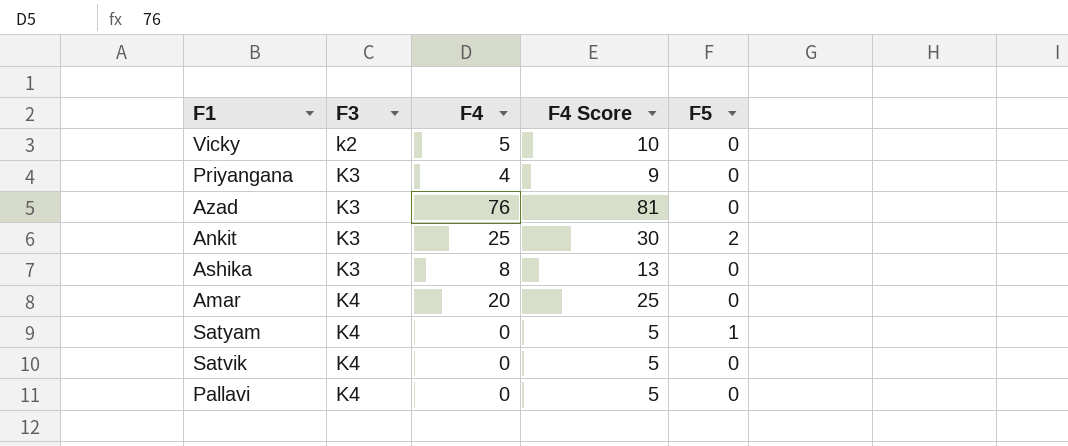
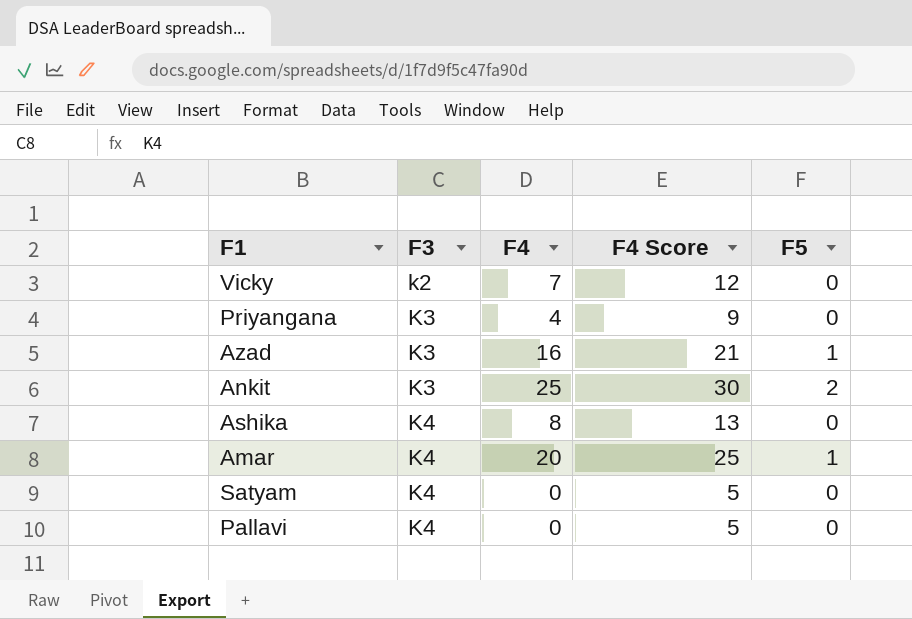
row Satvik: K4 | 0 | 5 | 0 -> none
Vicky | F4: 5 -> 7
Vicky | F4 Score: 10 -> 12
Azad | F4: 76 -> 16
Azad | F4 Score: 81 -> 21
Azad | F5: 0 -> 1
Ashika | F3: K3 -> K4
Amar | F5: 0 -> 1
Satyam | F5: 1 -> 0

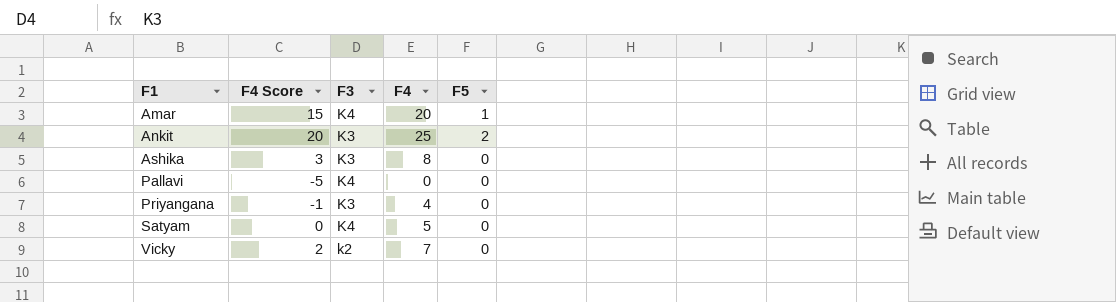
row order: F3 ascending -> F1 ascending
column F4 Score | formula: [F4] + 5 -> [F4] - 5
column F4 Score | position: 4 -> 2
row Azad: K3 | 16 | 21 | 1 -> none
Ashika | F3: K4 -> K3
Satyam | F4: 0 -> 5

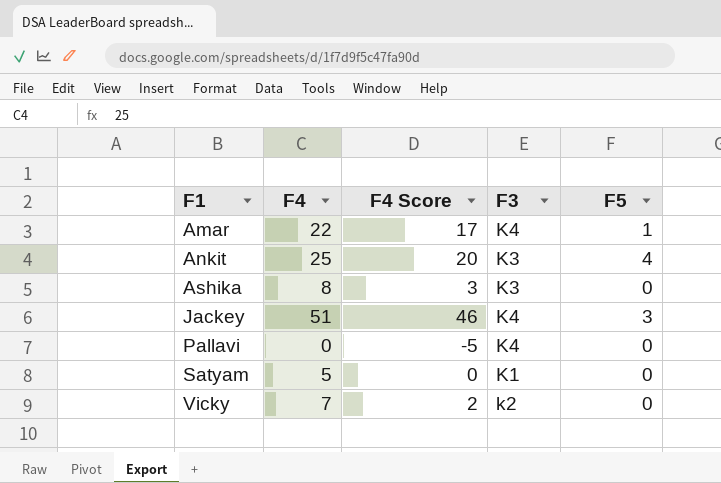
column F4 | position: 4 -> 2
row Priyangana: -1 | K3 | 4 | 0 -> none
Amar | F4: 20 -> 22
Amar | F4 Score: 15 -> 17
Ankit | F5: 2 -> 4
row Jackey: none -> 51 | 46 | K4 | 3
Satyam | F3: K4 -> K1

